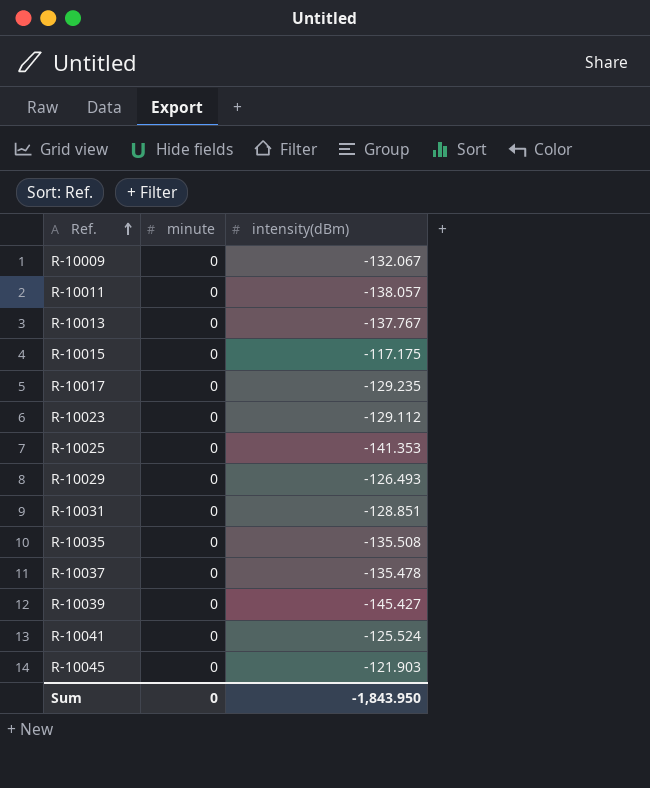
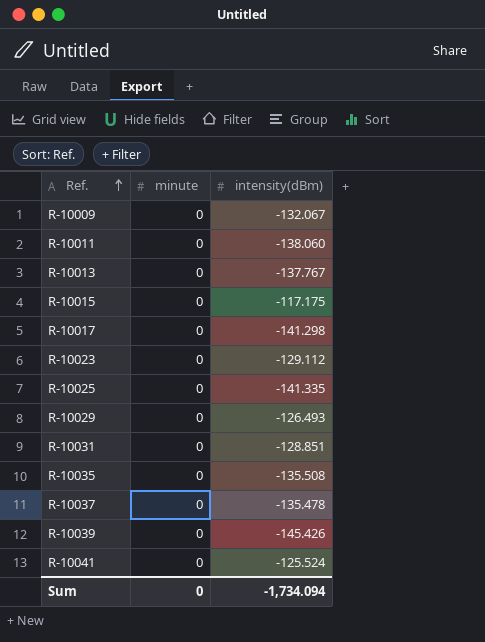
row R-10045: 0 | -121.903 -> none
R-10011 | intensity(dBm): -138.057 -> -138.060
R-10017 | intensity(dBm): -129.235 -> -141.298
R-10025 | intensity(dBm): -141.353 -> -141.335
R-10039 | intensity(dBm): -145.427 -> -145.426
Sum | intensity(dBm): -1,843.950 -> -1,734.094

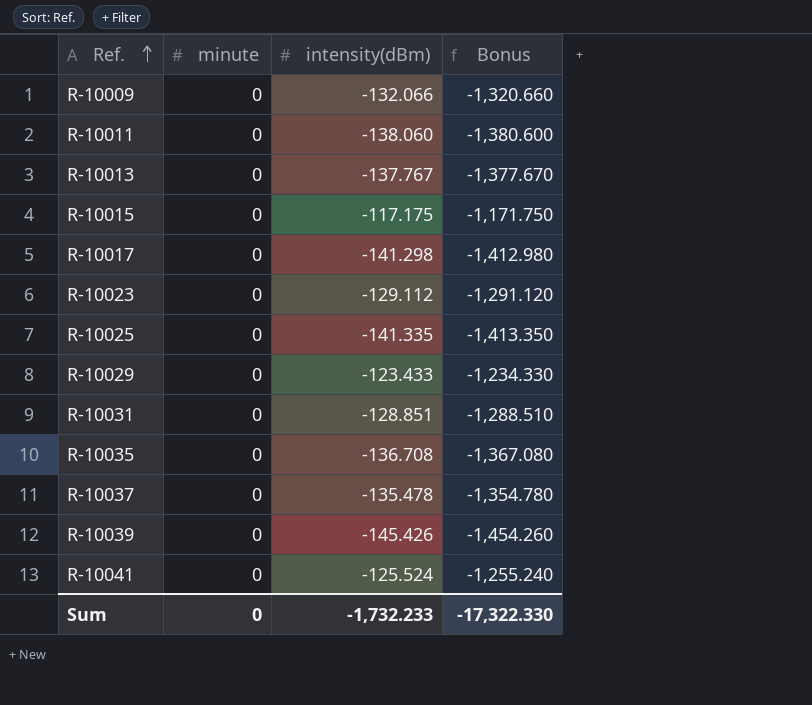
column Bonus | formula: none -> [intensity(dBm)] * 10
R-10009 | intensity(dBm): -132.067 -> -132.066
R-10029 | intensity(dBm): -126.493 -> -123.433
R-10035 | intensity(dBm): -135.508 -> -136.708
Sum | intensity(dBm): -1,734.094 -> -1,732.233

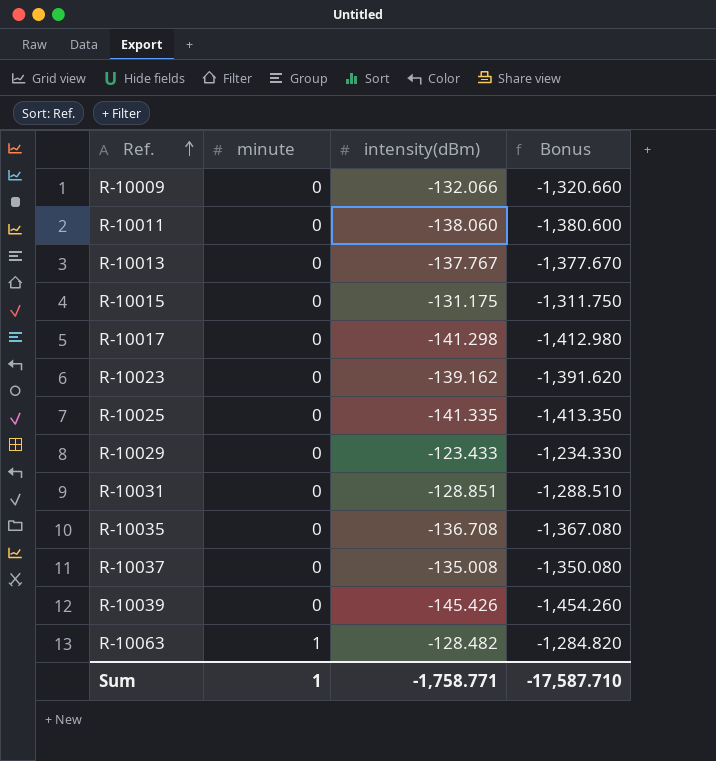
row R-10041: 0 | -125.524 | -1,255.240 -> none
R-10015 | intensity(dBm): -117.175 -> -131.175
R-10015 | Bonus: -1,171.750 -> -1,311.750
R-10023 | intensity(dBm): -129.112 -> -139.162
R-10023 | Bonus: -1,291.120 -> -1,391.620
R-10037 | intensity(dBm): -135.478 -> -135.008
R-10037 | Bonus: -1,354.780 -> -1,350.080
row R-10063: none -> 1 | -128.482 | -1,284.820
Sum | minute: 0 -> 1
Sum | intensity(dBm): -1,732.233 -> -1,758.771
Sum | Bonus: -17,322.330 -> -17,587.710

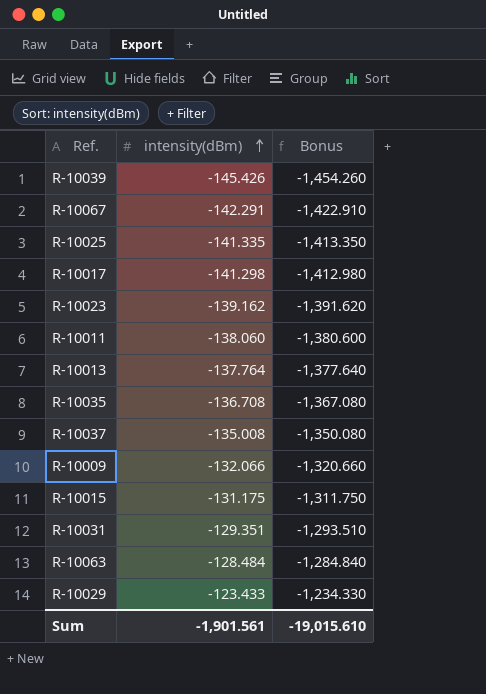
row order: Ref. ascending -> intensity(dBm) ascending
column minute | position: 2 -> none
row R-10067: none -> -142.291 | -1,422.910
R-10013 | intensity(dBm): -137.767 -> -137.764
R-10013 | Bonus: -1,377.670 -> -1,377.640
R-10031 | intensity(dBm): -128.851 -> -129.351
R-10031 | Bonus: -1,288.510 -> -1,293.510
R-10063 | intensity(dBm): -128.482 -> -128.484
R-10063 | Bonus: -1,284.820 -> -1,284.840
Sum | intensity(dBm): -1,758.771 -> -1,901.561
Sum | Bonus: -17,587.710 -> -19,015.610

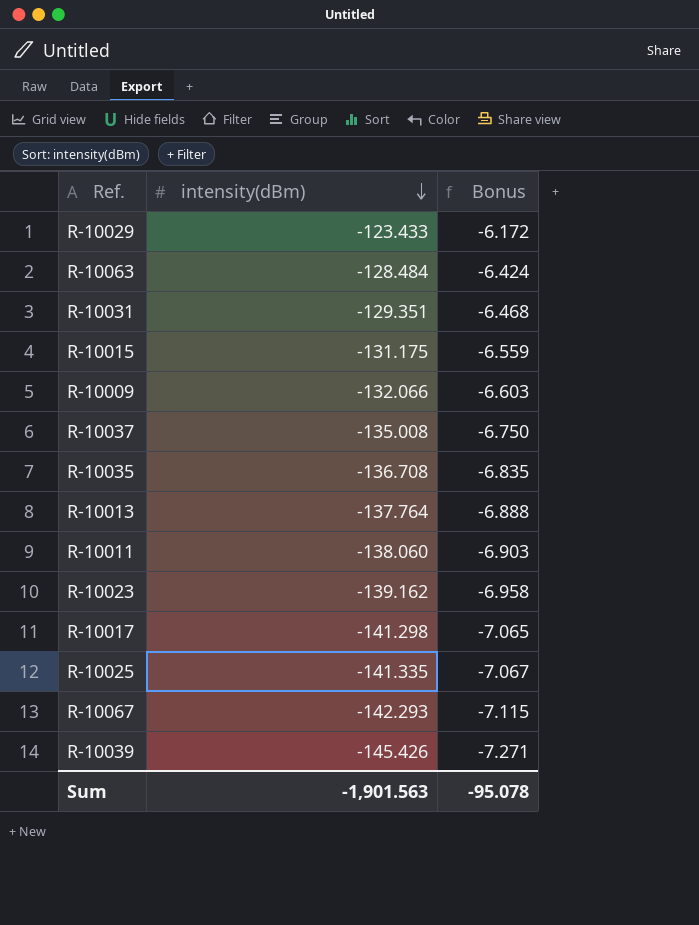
row order: intensity(dBm) ascending -> intensity(dBm) descending
column Bonus | formula: [intensity(dBm)] * 10 -> [intensity(dBm)] * 0.05
R-10067 | intensity(dBm): -142.291 -> -142.293
Sum | intensity(dBm): -1,901.561 -> -1,901.563
Sum | Bonus: -19,015.610 -> -95.078

